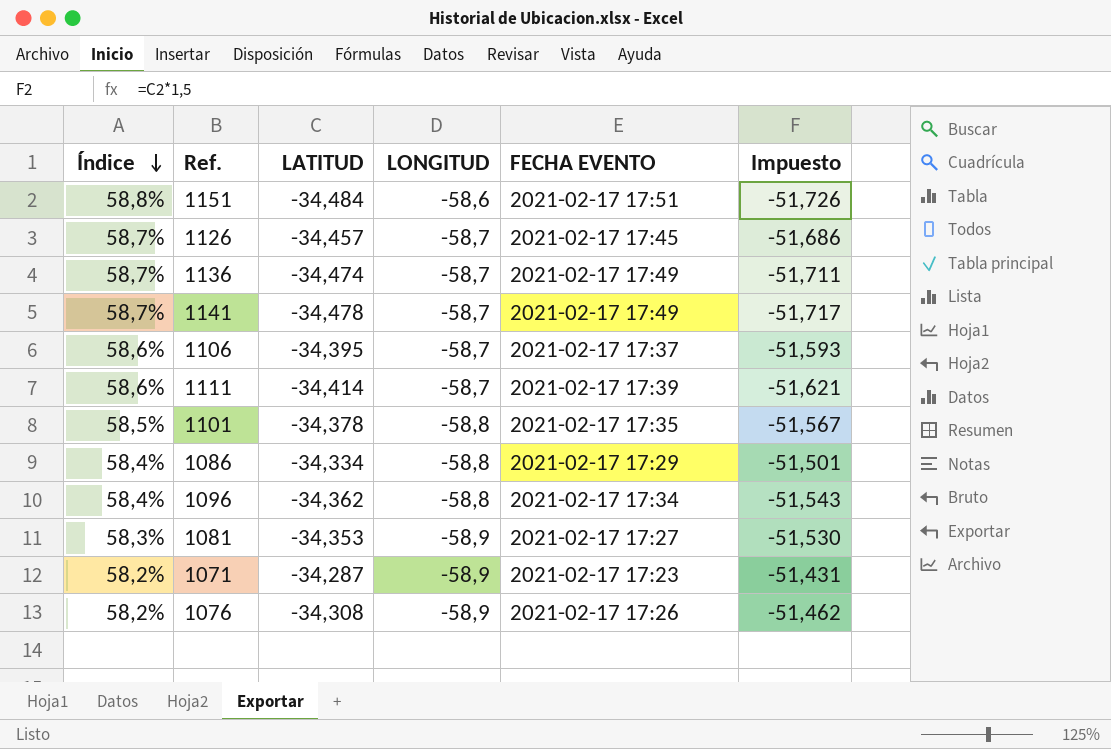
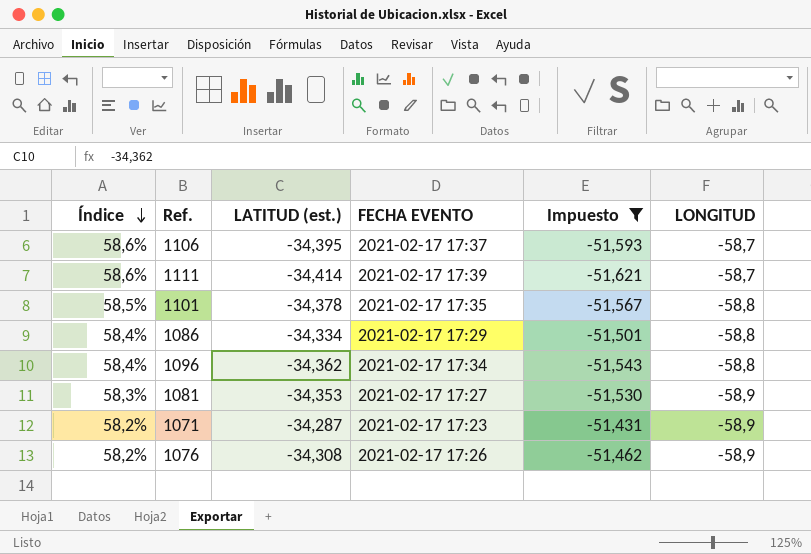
filter: none -> Impuesto >= -51,621
column name: LATITUD -> LATITUD (est.)
column LONGITUD | position: 4 -> 6

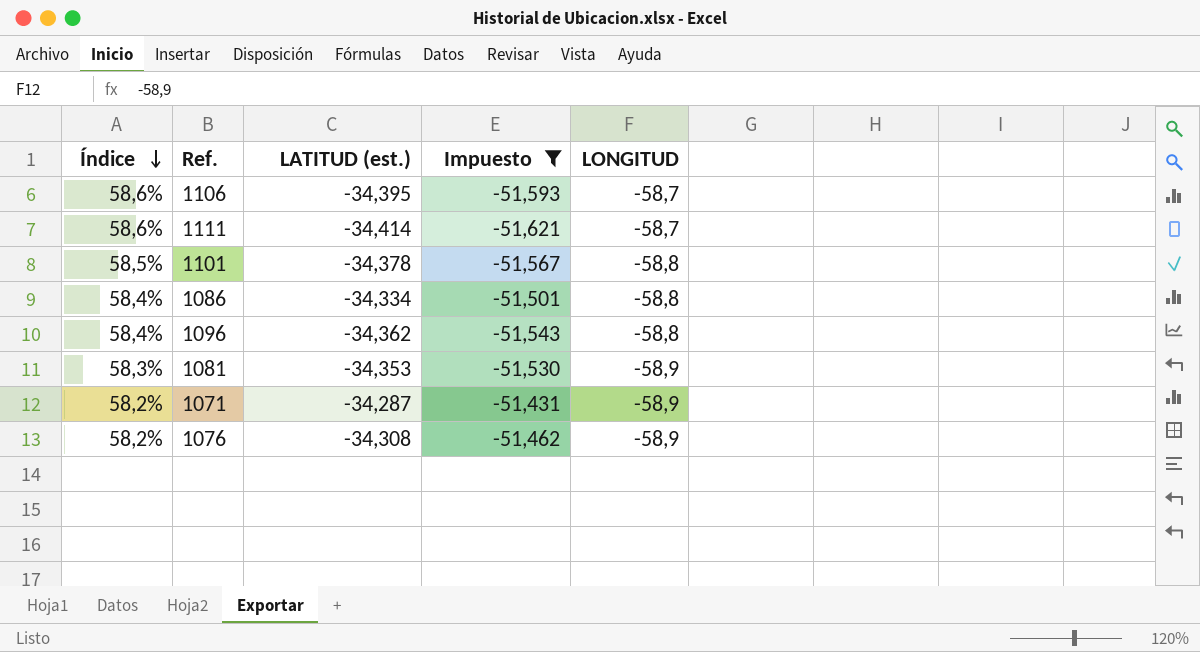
column FECHA EVENTO | position: 4 -> none

